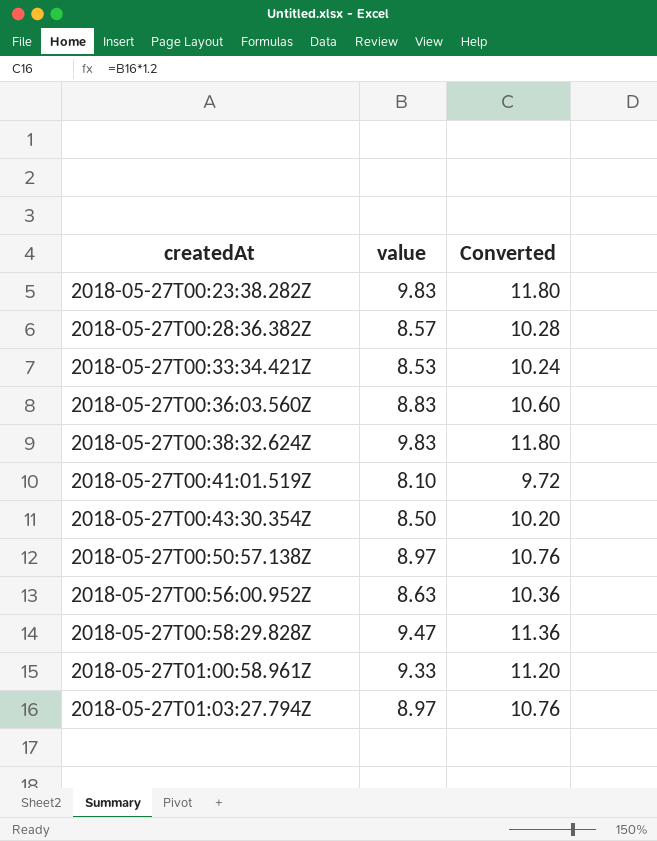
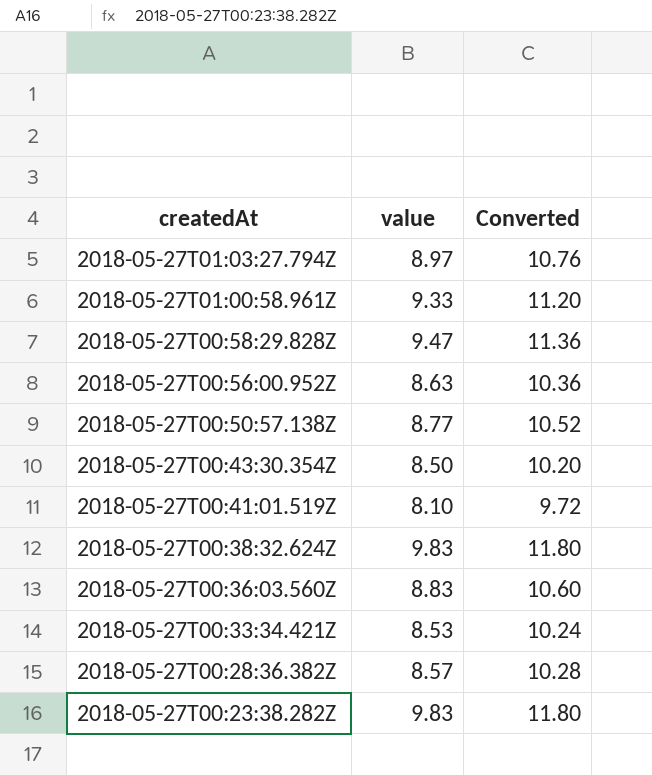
row order: createdAt ascending -> createdAt descending
2018-05-27T00:50:57.138Z | value: 8.97 -> 8.77
2018-05-27T00:50:57.138Z | Converted: 10.76 -> 10.52

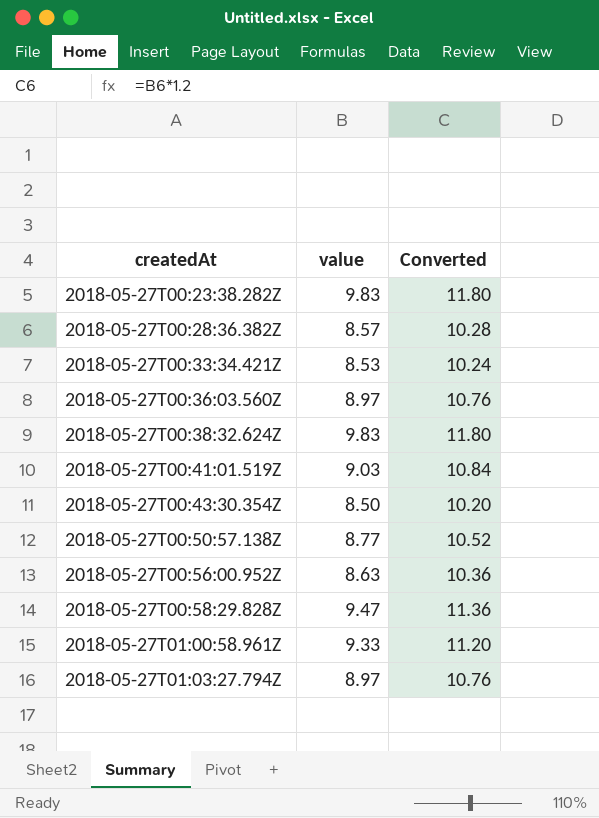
row order: createdAt descending -> createdAt ascending
2018-05-27T00:36:03.560Z | value: 8.83 -> 8.97
2018-05-27T00:36:03.560Z | Converted: 10.60 -> 10.76
2018-05-27T00:41:01.519Z | value: 8.10 -> 9.03
2018-05-27T00:41:01.519Z | Converted: 9.72 -> 10.84

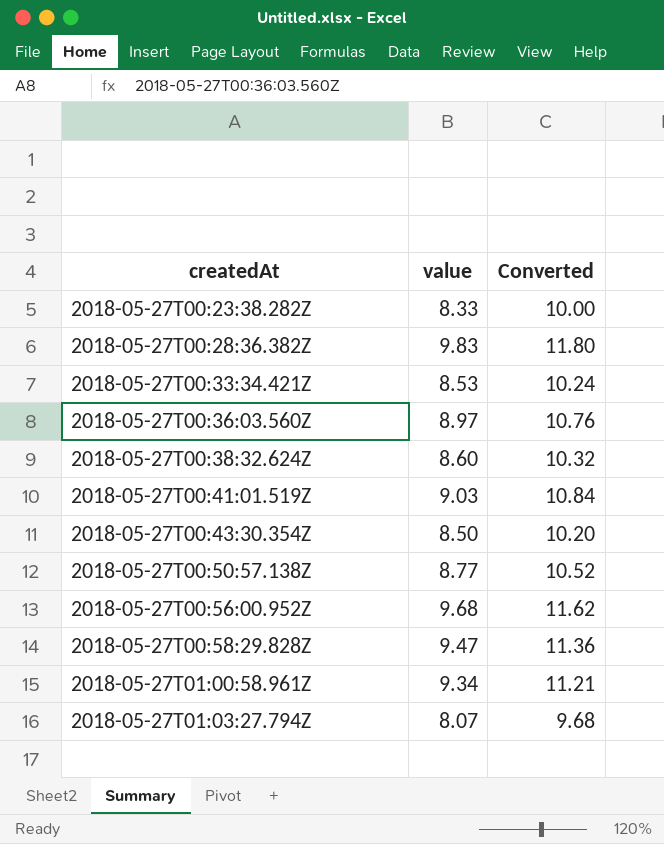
2018-05-27T00:23:38.282Z | value: 9.83 -> 8.33
2018-05-27T00:23:38.282Z | Converted: 11.80 -> 10.00
2018-05-27T00:28:36.382Z | value: 8.57 -> 9.83
2018-05-27T00:28:36.382Z | Converted: 10.28 -> 11.80
2018-05-27T00:38:32.624Z | value: 9.83 -> 8.60
2018-05-27T00:38:32.624Z | Converted: 11.80 -> 10.32
2018-05-27T00:56:00.952Z | value: 8.63 -> 9.68
2018-05-27T00:56:00.952Z | Converted: 10.36 -> 11.62
2018-05-27T01:00:58.961Z | value: 9.33 -> 9.34
2018-05-27T01:00:58.961Z | Converted: 11.20 -> 11.21
2018-05-27T01:03:27.794Z | value: 8.97 -> 8.07
2018-05-27T01:03:27.794Z | Converted: 10.76 -> 9.68

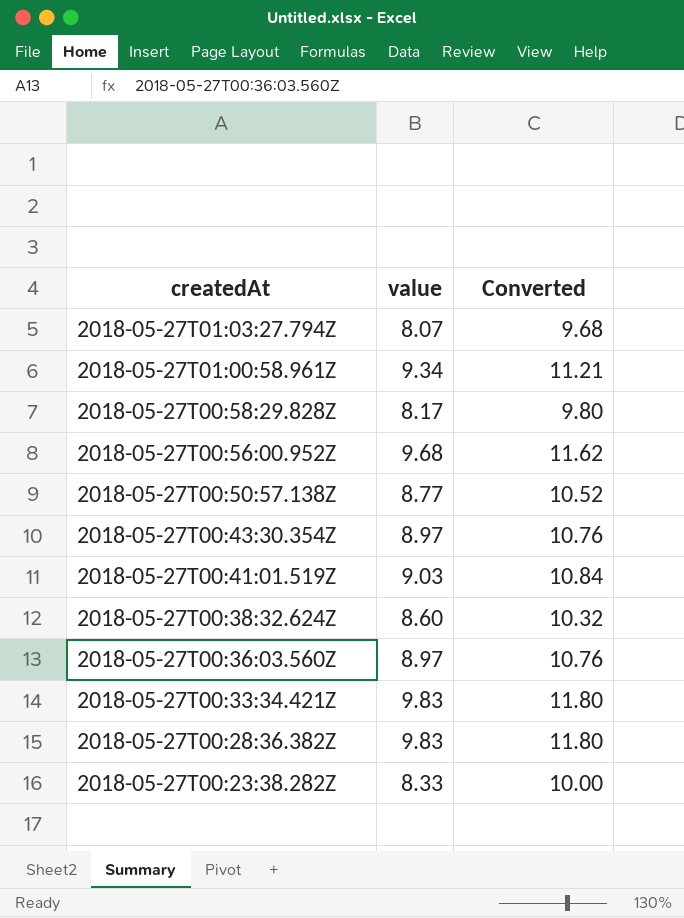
row order: createdAt ascending -> createdAt descending
2018-05-27T00:58:29.828Z | value: 9.47 -> 8.17
2018-05-27T00:58:29.828Z | Converted: 11.36 -> 9.80
2018-05-27T00:43:30.354Z | value: 8.50 -> 8.97
2018-05-27T00:43:30.354Z | Converted: 10.20 -> 10.76
2018-05-27T00:33:34.421Z | value: 8.53 -> 9.83
2018-05-27T00:33:34.421Z | Converted: 10.24 -> 11.80

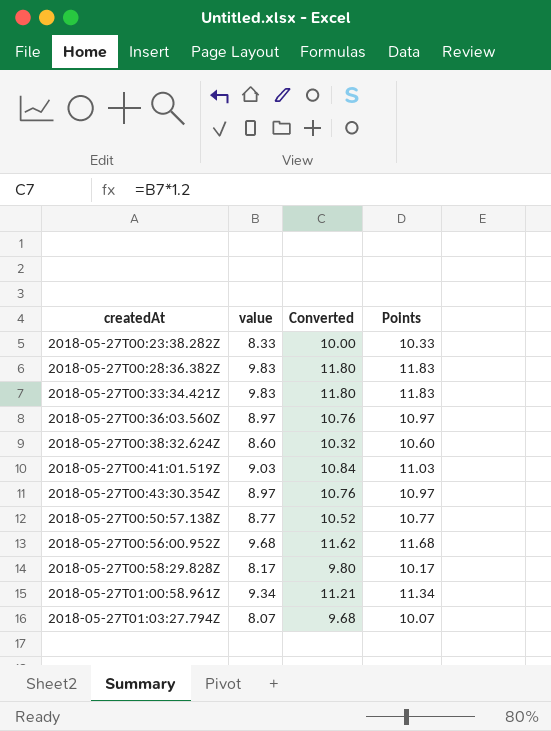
row order: createdAt descending -> createdAt ascending
column Points | formula: none -> [value] + 2

